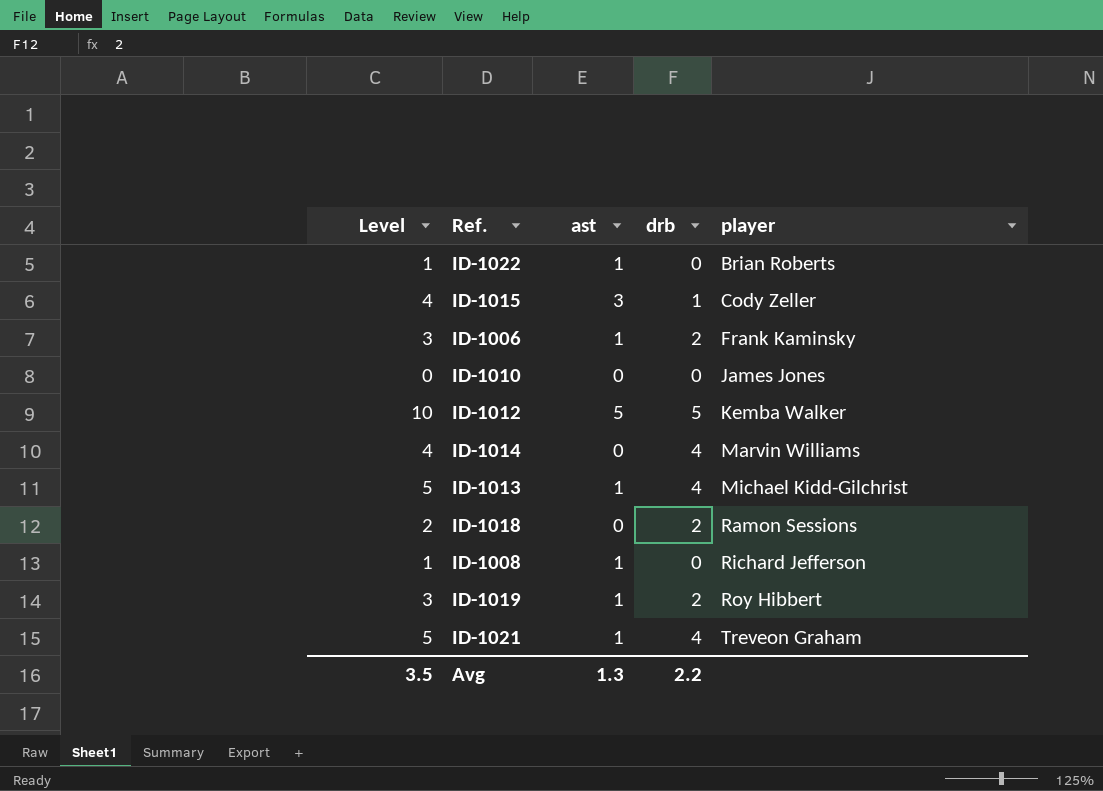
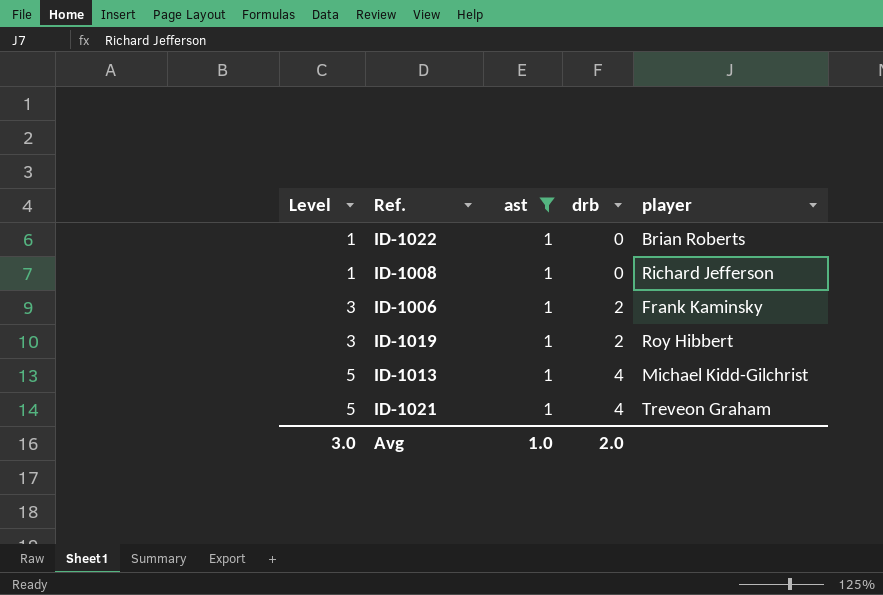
filter: none -> ast = 1
row order: player ascending -> Level ascending
Avg | Level: 3.5 -> 3.0
Avg | ast: 1.3 -> 1.0
Avg | drb: 2.2 -> 2.0

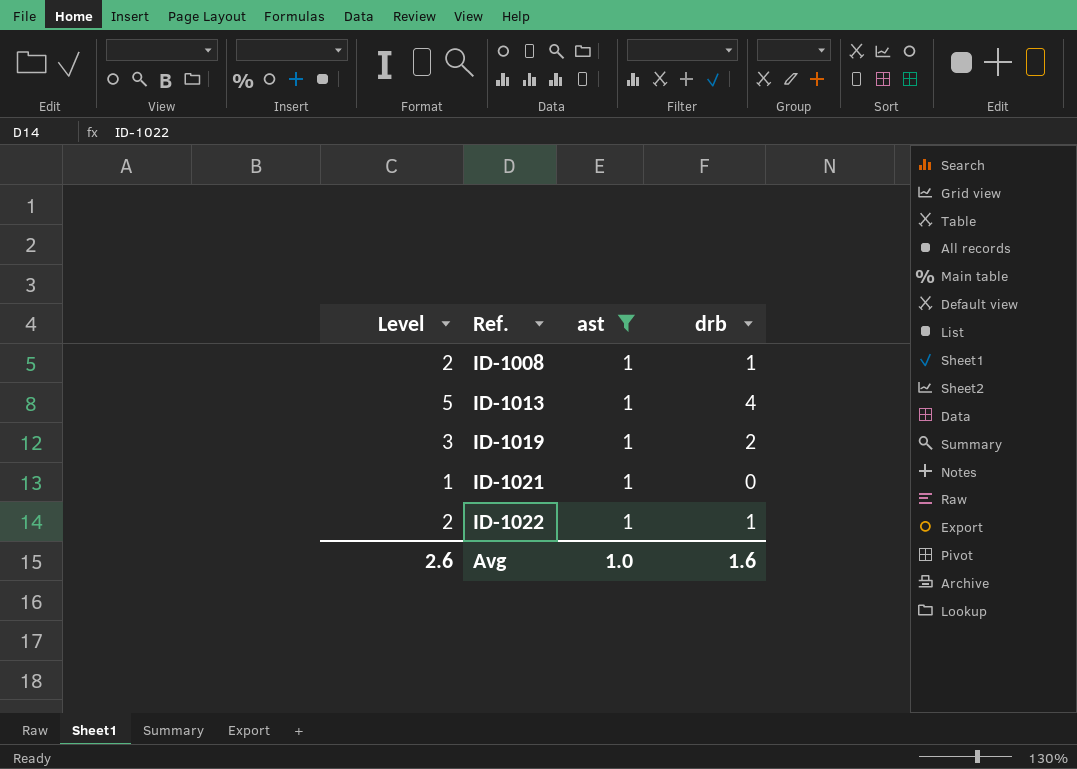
row order: Level ascending -> Ref. ascending
column player | position: 5 -> none
row ID-1006: 3 | 1 | 2 | Frank Kaminsky -> none
ID-1008 | Level: 1 -> 2
ID-1008 | drb: 0 -> 1
ID-1021 | Level: 5 -> 1
ID-1021 | drb: 4 -> 0
ID-1022 | Level: 1 -> 2
ID-1022 | drb: 0 -> 1
Avg | Level: 3.0 -> 2.6
Avg | drb: 2.0 -> 1.6

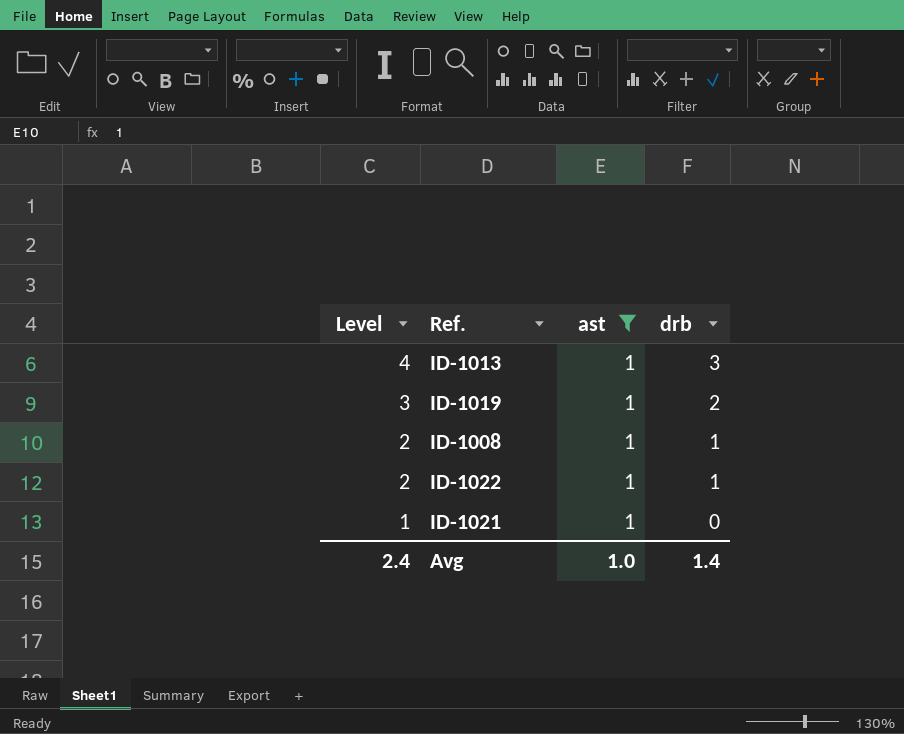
row order: Ref. ascending -> Level descending
ID-1013 | Level: 5 -> 4
ID-1013 | drb: 4 -> 3
Avg | Level: 2.6 -> 2.4
Avg | drb: 1.6 -> 1.4

